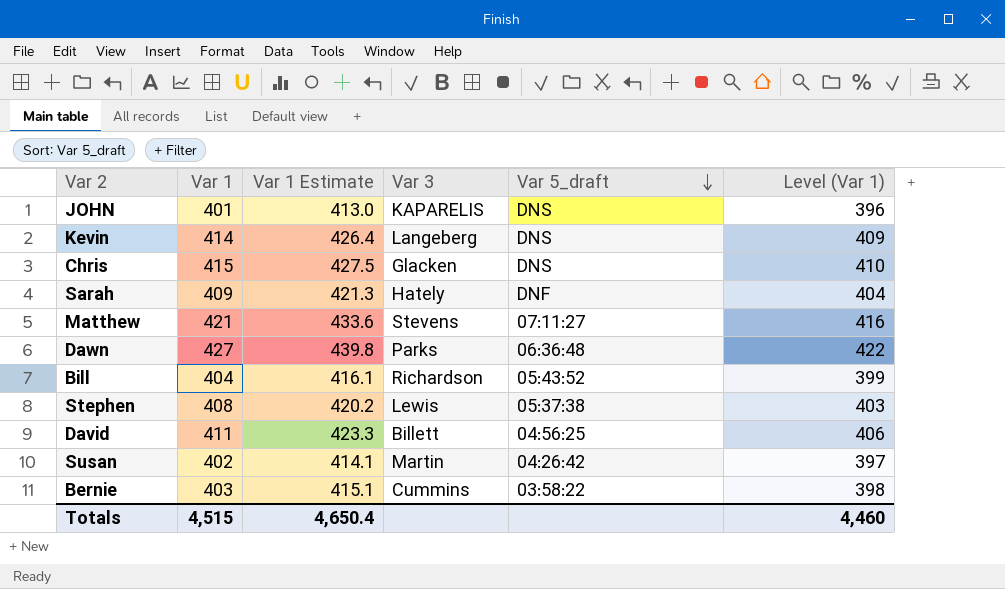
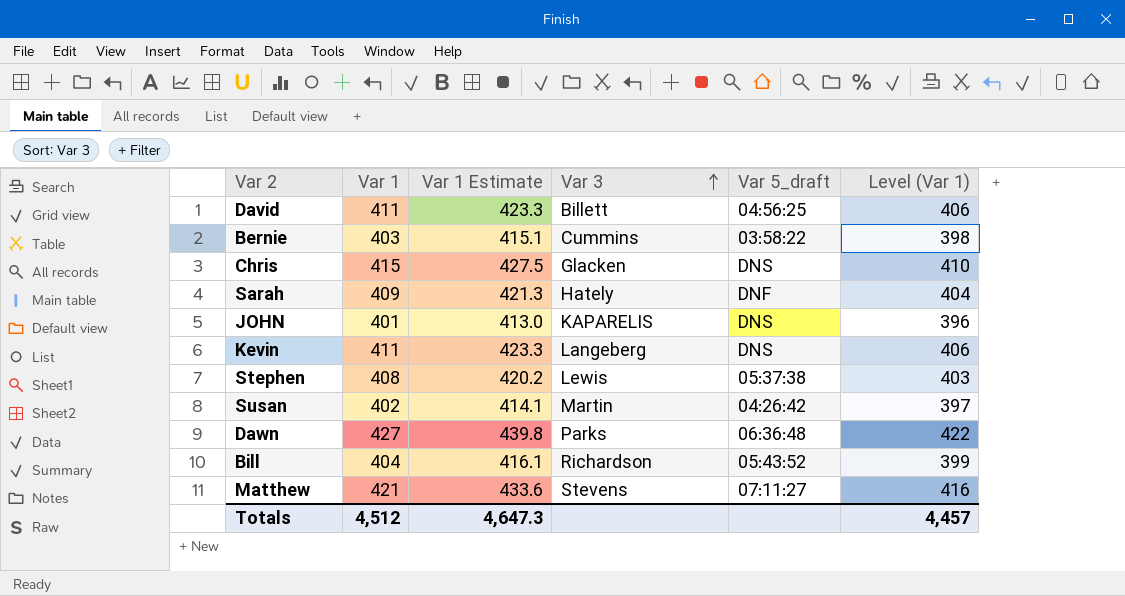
row order: Var 5_draft descending -> Var 3 ascending
Kevin | Var 1: 414 -> 411
Kevin | Var 1 Estimate: 426.4 -> 423.3
Kevin | Level (Var 1): 409 -> 406
Totals | Var 1: 4,515 -> 4,512
Totals | Var 1 Estimate: 4,650.4 -> 4,647.3
Totals | Level (Var 1): 4,460 -> 4,457

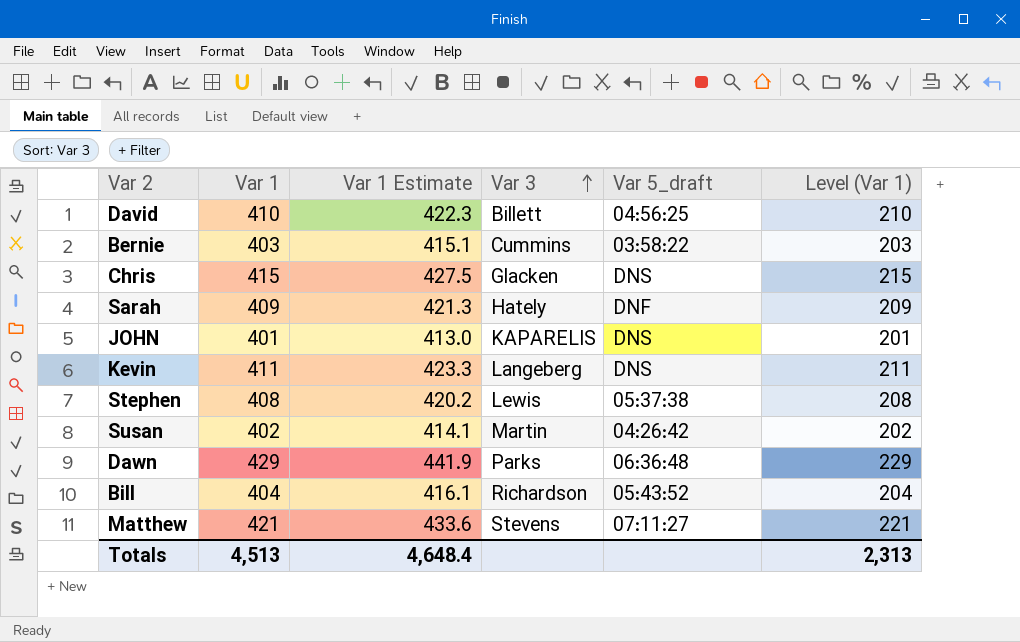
column Level (Var 1) | formula: [Var 1] - 5 -> [Var 1] - 200
David | Var 1: 411 -> 410
David | Var 1 Estimate: 423.3 -> 422.3
Dawn | Var 1: 427 -> 429
Dawn | Var 1 Estimate: 439.8 -> 441.9
Totals | Var 1: 4,512 -> 4,513
Totals | Var 1 Estimate: 4,647.3 -> 4,648.4
Totals | Level (Var 1): 4,457 -> 2,313

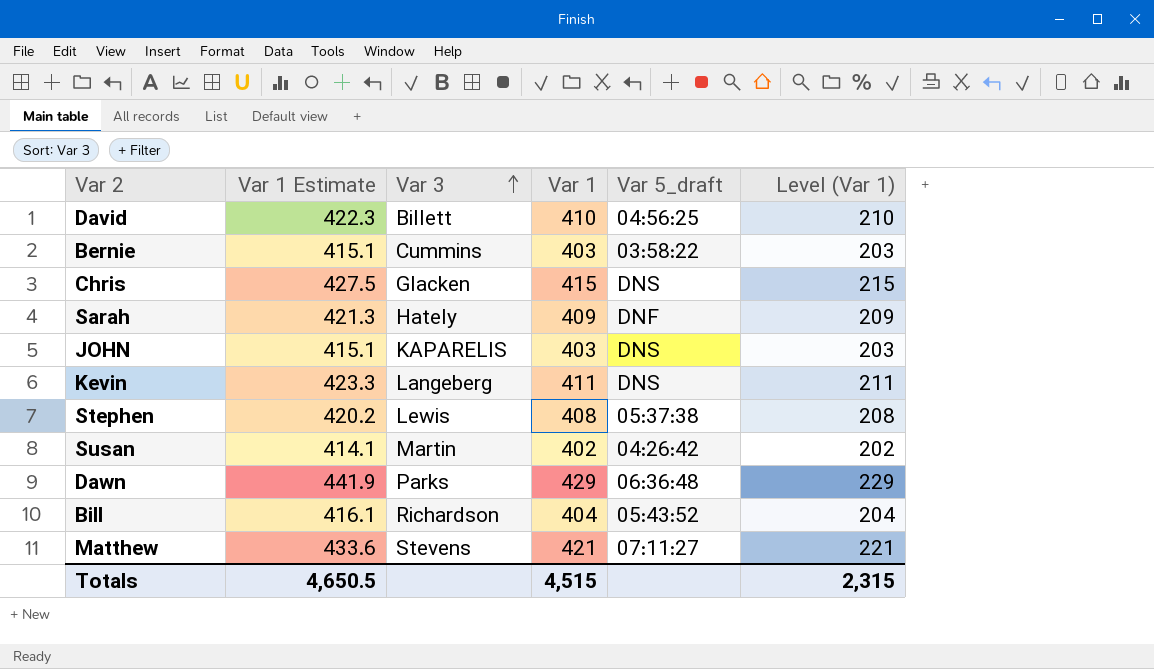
column Var 1 | position: 2 -> 4
JOHN | Var 1 Estimate: 413.0 -> 415.1
JOHN | Var 1: 401 -> 403
JOHN | Level (Var 1): 201 -> 203
Totals | Var 1 Estimate: 4,648.4 -> 4,650.5
Totals | Var 1: 4,513 -> 4,515
Totals | Level (Var 1): 2,313 -> 2,315

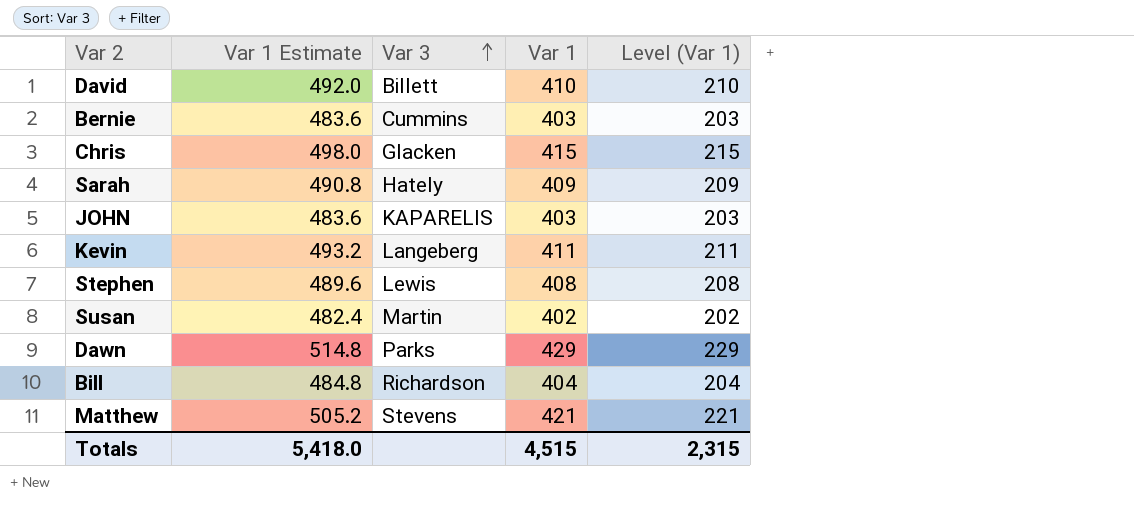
column Var 5_draft | position: 5 -> none
column Var 1 Estimate | formula: [Var 1] * 1.03 -> [Var 1] * 1.2
Totals | Var 1 Estimate: 4,650.5 -> 5,418.0

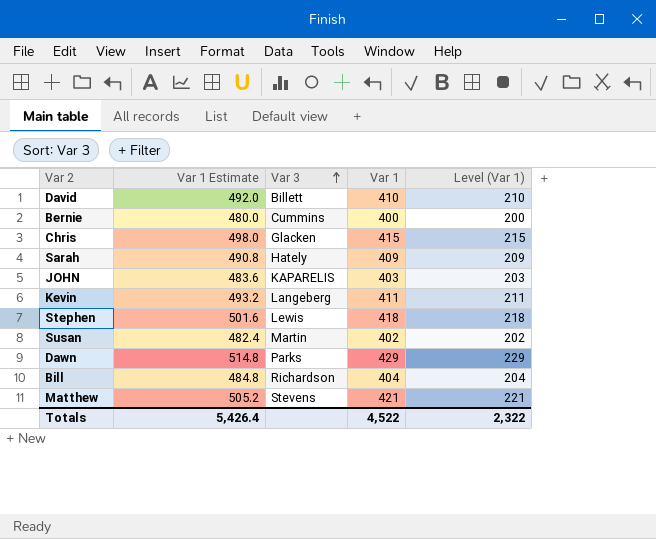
Bernie | Var 1 Estimate: 483.6 -> 480.0
Bernie | Var 1: 403 -> 400
Bernie | Level (Var 1): 203 -> 200
Stephen | Var 1 Estimate: 489.6 -> 501.6
Stephen | Var 1: 408 -> 418
Stephen | Level (Var 1): 208 -> 218
Totals | Var 1 Estimate: 5,418.0 -> 5,426.4
Totals | Var 1: 4,515 -> 4,522
Totals | Level (Var 1): 2,315 -> 2,322

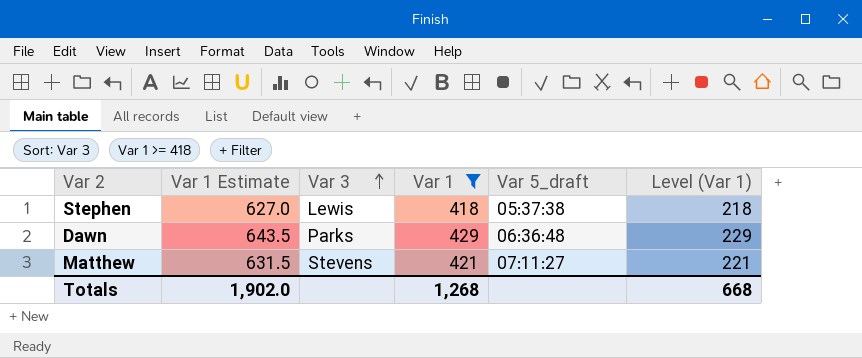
filter: none -> Var 1 >= 418
column Var 1 Estimate | formula: [Var 1] * 1.2 -> [Var 1] * 1.5
column Var 5_draft | position: none -> 5
Totals | Var 1 Estimate: 5,426.4 -> 1,902.0
Totals | Var 1: 4,522 -> 1,268
Totals | Level (Var 1): 2,322 -> 668

